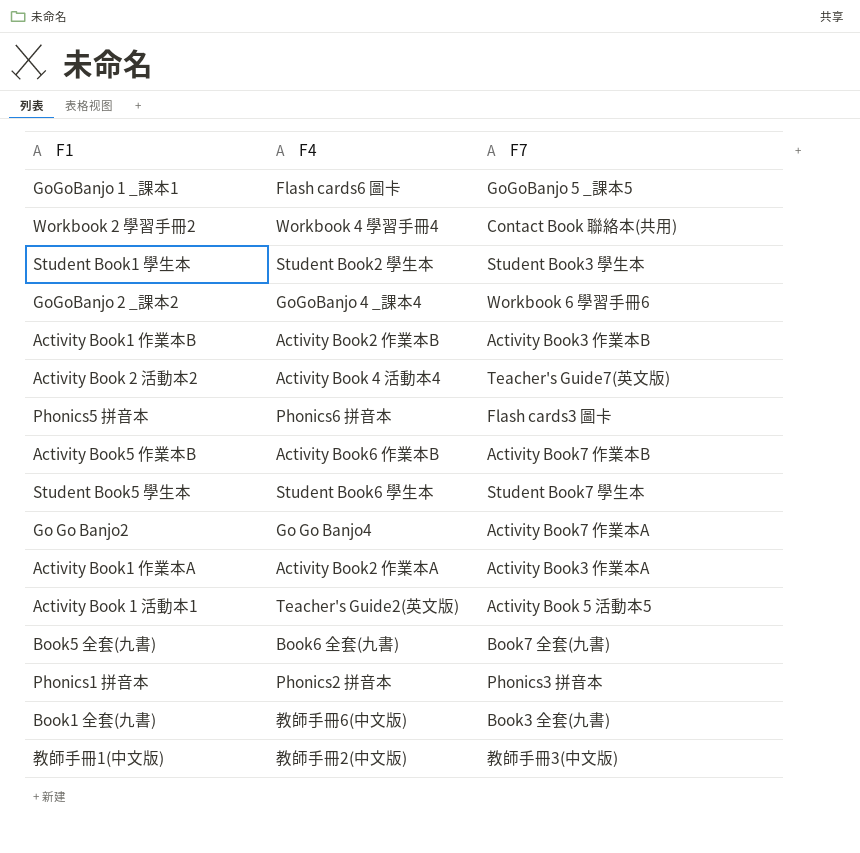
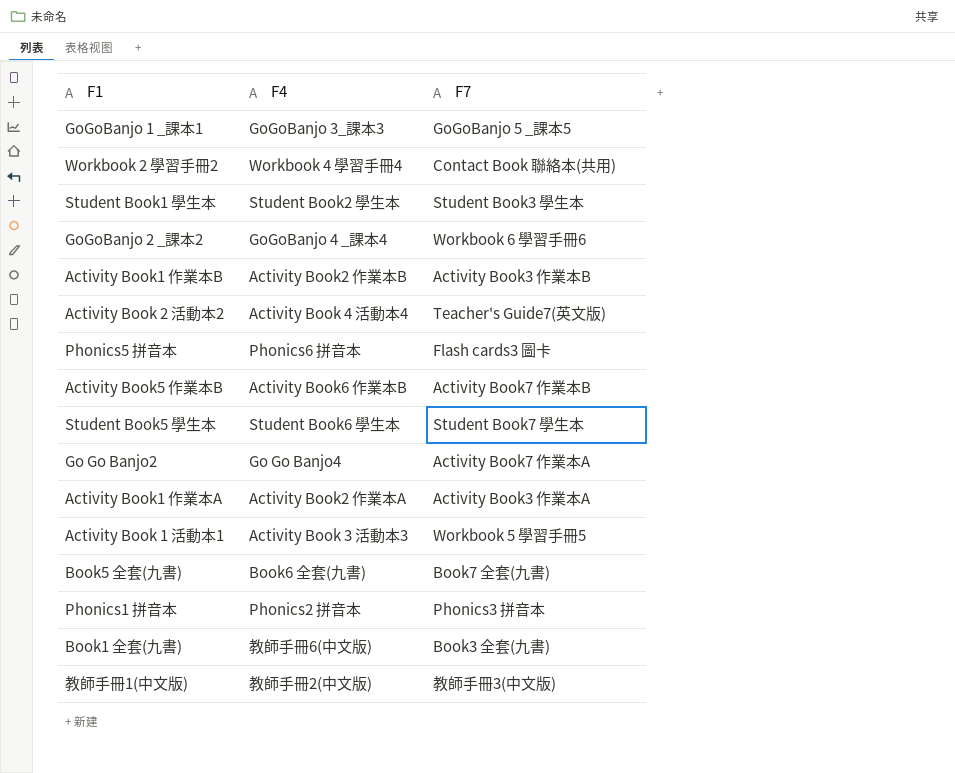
GoGoBanjo 1 _課本1 | F4: Flash cards6 圖卡 -> GoGoBanjo 3_課本3
Activity Book 1 活動本1 | F4: Teacher's Guide2(英文版) -> Activity Book 3 活動本3
Activity Book 1 活動本1 | F7: Activity Book 5 活動本5 -> Workbook 5 學習手冊5

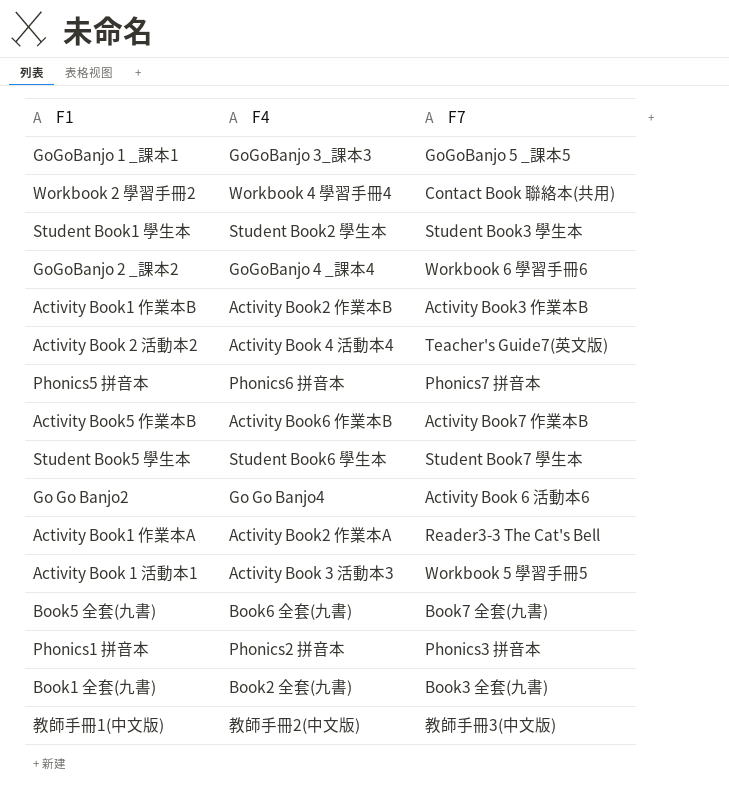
Phonics5 拼音本 | F7: Flash cards3 圖卡 -> Phonics7 拼音本
Go Go Banjo2 | F7: Activity Book7 作業本A -> Activity Book 6 活動本6
Activity Book1 作業本A | F7: Activity Book3 作業本A -> Reader3-3 The Cat's Bell
Book1 全套(九書) | F4: 教師手冊6(中文版) -> Book2 全套(九書)

